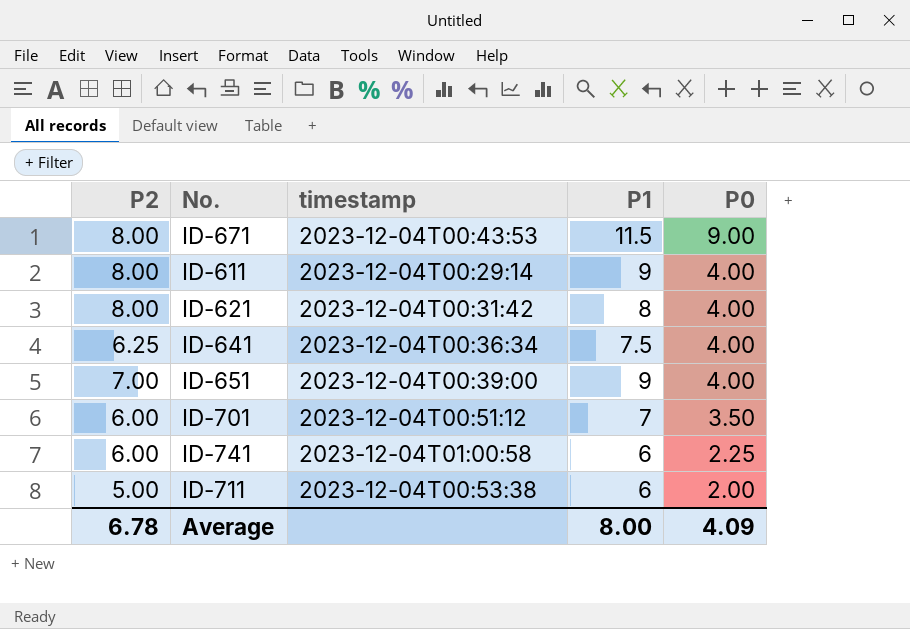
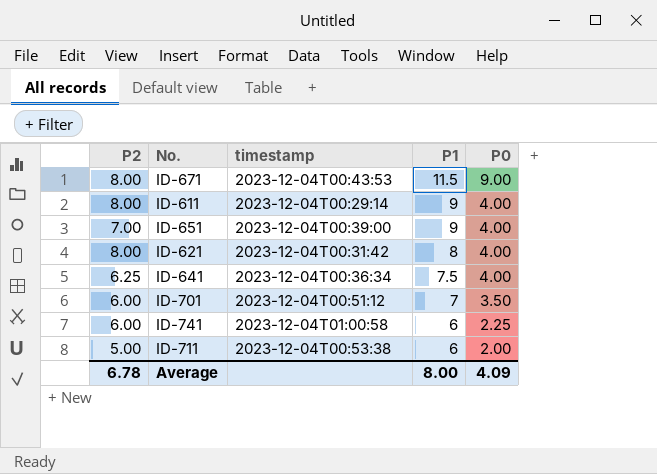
row order: P0 descending -> P1 descending

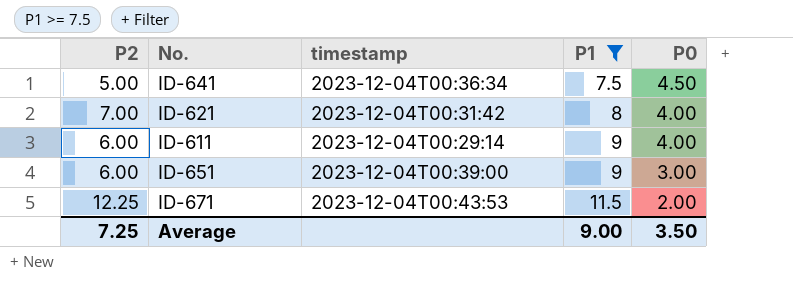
filter: none -> P1 >= 7.5
row order: P1 descending -> P1 ascending
ID-641 | P2: 6.25 -> 5.00
ID-641 | P0: 4.00 -> 4.50
ID-621 | P2: 8.00 -> 7.00
ID-611 | P2: 8.00 -> 6.00
ID-651 | P2: 7.00 -> 6.00
ID-651 | P0: 4.00 -> 3.00
ID-671 | P2: 8.00 -> 12.25
ID-671 | P0: 9.00 -> 2.00
Average | P2: 6.78 -> 7.25
Average | P1: 8.00 -> 9.00
Average | P0: 4.09 -> 3.50

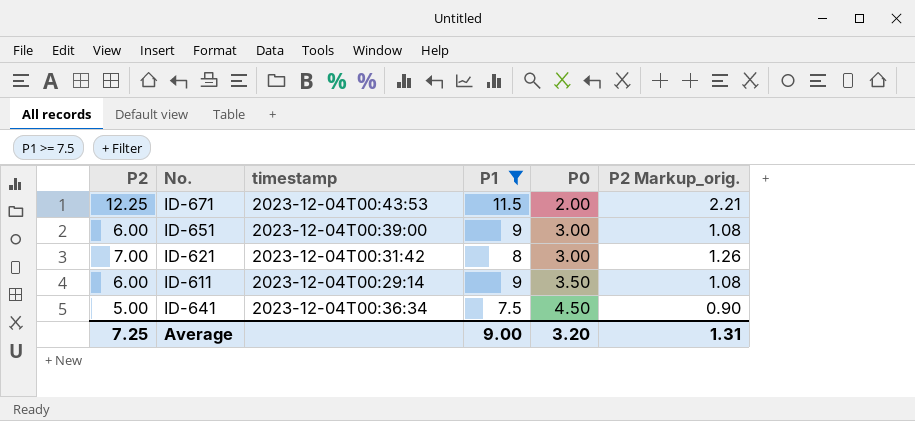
row order: P1 ascending -> P0 ascending
column P2 Markup_orig. | formula: none -> [P2] * 0.18
ID-621 | P0: 4.00 -> 3.00
ID-611 | P0: 4.00 -> 3.50
Average | P0: 3.50 -> 3.20

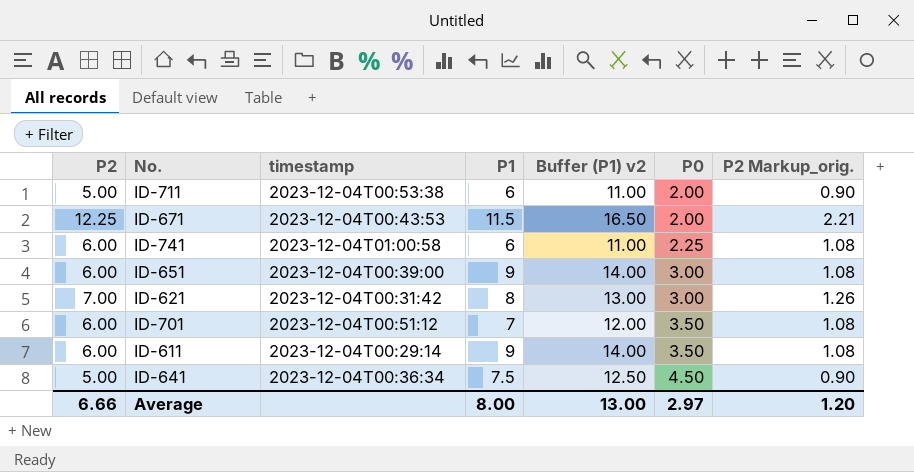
filter: P1 >= 7.5 -> none
column Buffer (P1) v2 | formula: none -> [P1] + 5
Average | P2: 7.25 -> 6.66
Average | P1: 9.00 -> 8.00
Average | P0: 3.20 -> 2.97
Average | P2 Markup_orig.: 1.31 -> 1.20

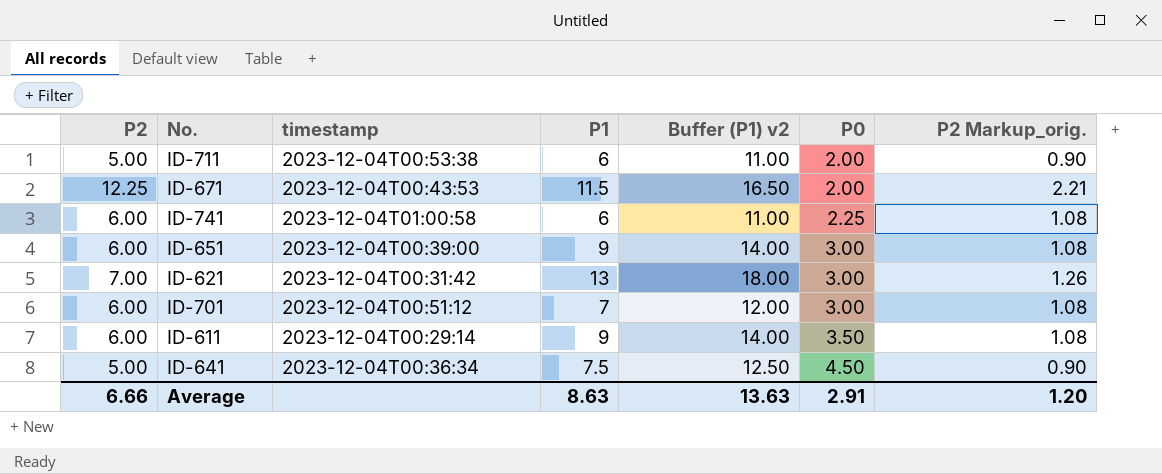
ID-621 | P1: 8 -> 13
ID-621 | Buffer (P1) v2: 13.00 -> 18.00
ID-701 | P0: 3.50 -> 3.00
Average | P1: 8.00 -> 8.63
Average | Buffer (P1) v2: 13.00 -> 13.63
Average | P0: 2.97 -> 2.91

